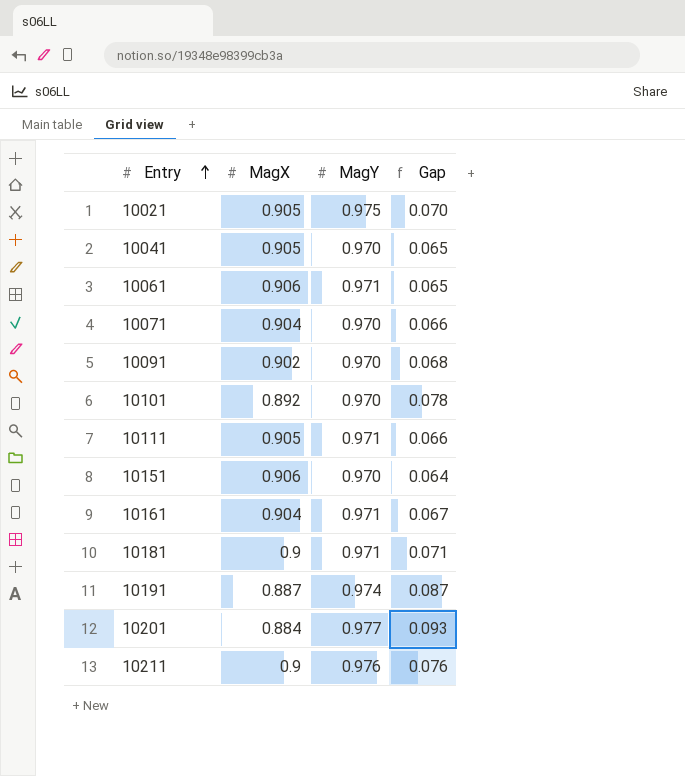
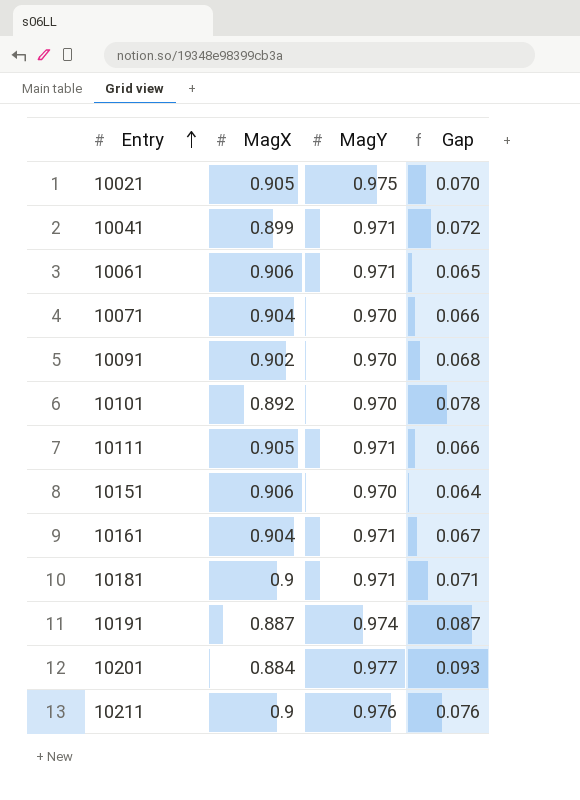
10041 | MagX: 0.905 -> 0.899
10041 | MagY: 0.970 -> 0.971
10041 | Gap: 0.065 -> 0.072

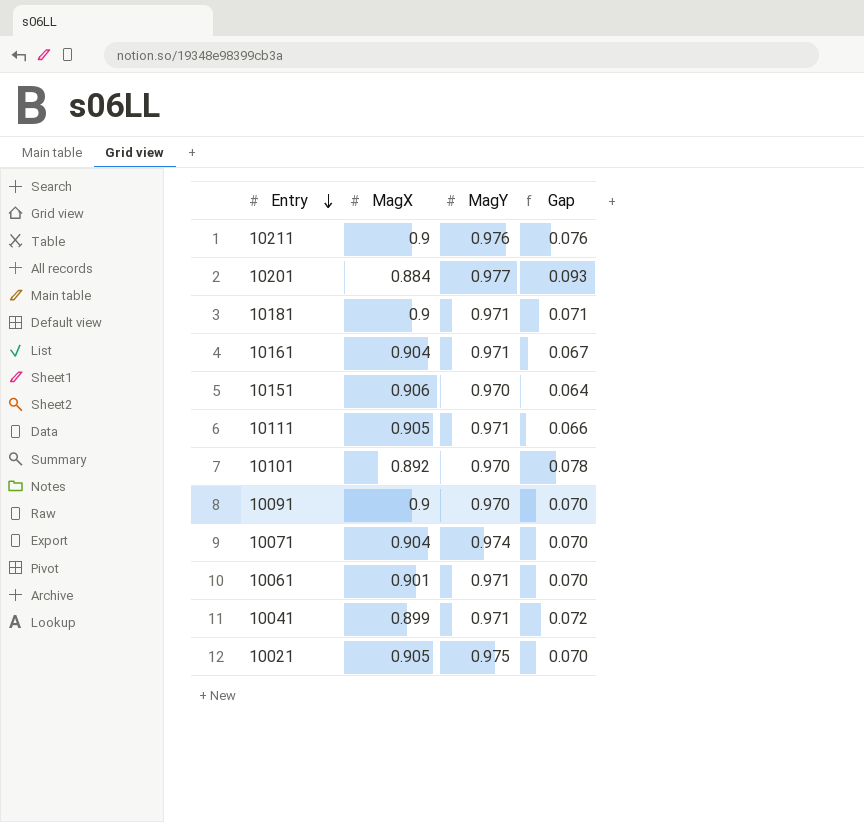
row order: Entry ascending -> Entry descending
row 10191: 0.887 | 0.974 | 0.087 -> none
10091 | MagX: 0.902 -> 0.9
10091 | Gap: 0.068 -> 0.070
10071 | MagY: 0.970 -> 0.974
10071 | Gap: 0.066 -> 0.070
10061 | MagX: 0.906 -> 0.901
10061 | Gap: 0.065 -> 0.070

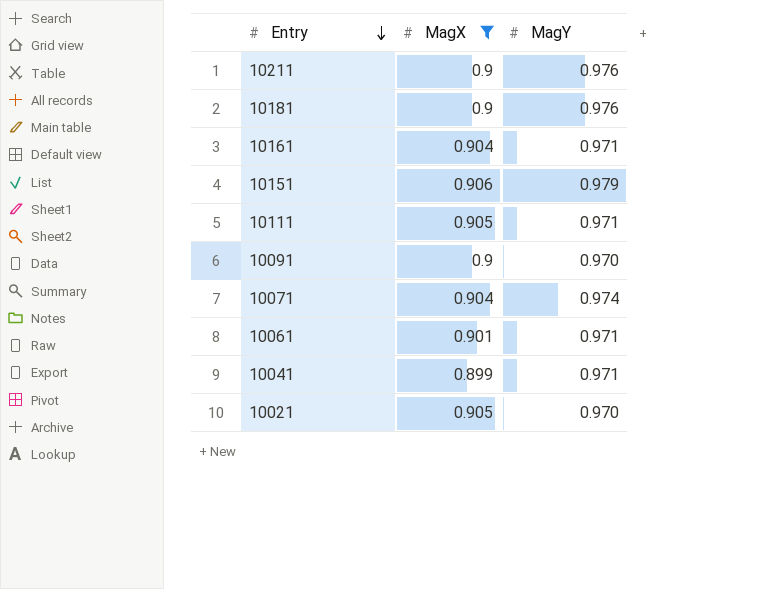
filter: none -> MagX >= 0.899
column Gap | formula: [MagY] - [MagX] -> none
10181 | MagY: 0.971 -> 0.976
10151 | MagY: 0.970 -> 0.979
10021 | MagY: 0.975 -> 0.970

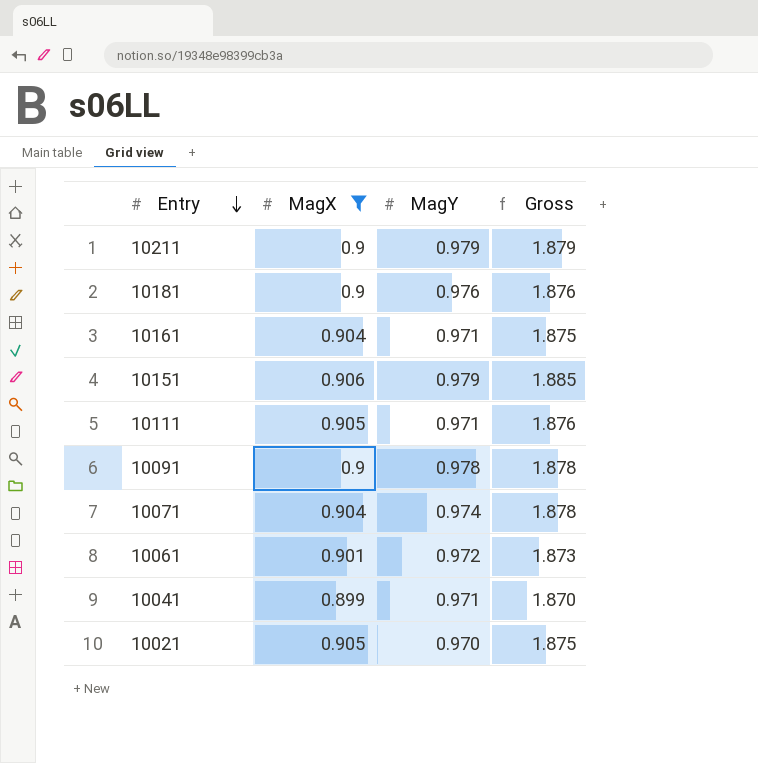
column Gross | formula: none -> [MagX] + [MagY]
10211 | MagY: 0.976 -> 0.979
10091 | MagY: 0.970 -> 0.978
10061 | MagY: 0.971 -> 0.972

